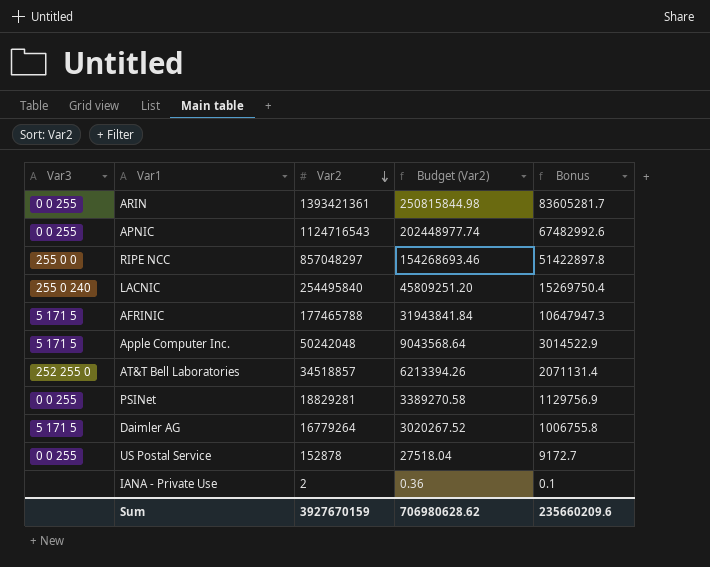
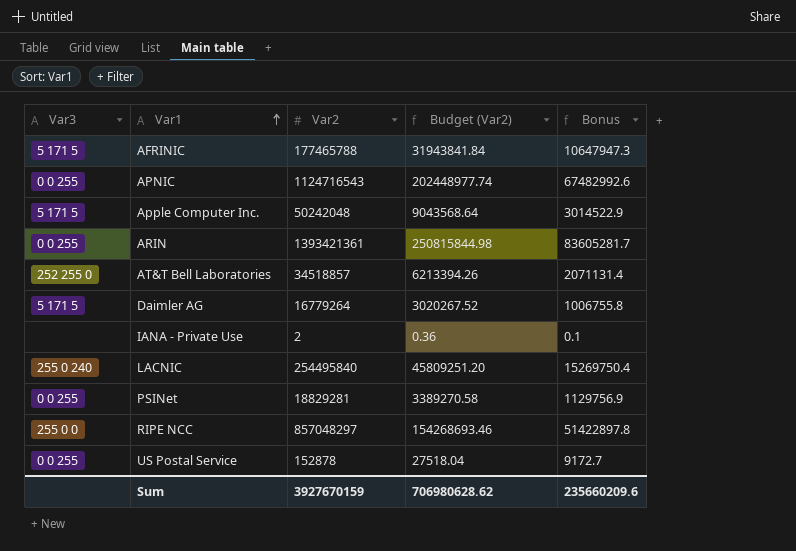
row order: Var2 descending -> Var1 ascending

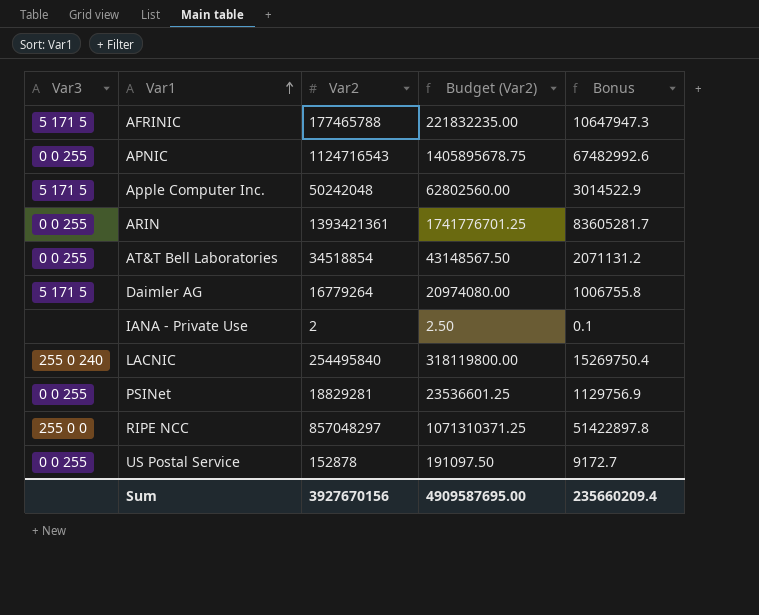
column Budget (Var2) | formula: [Var2] * 0.18 -> [Var2] * 1.25
AT&T Bell Laboratories | Var3: 252 255 0 -> 0 0 255
AT&T Bell Laboratories | Var2: 34518857 -> 34518854
AT&T Bell Laboratories | Bonus: 2071131.4 -> 2071131.2
Sum | Var2: 3927670159 -> 3927670156
Sum | Budget (Var2): 706980628.62 -> 4909587695.00
Sum | Bonus: 235660209.6 -> 235660209.4

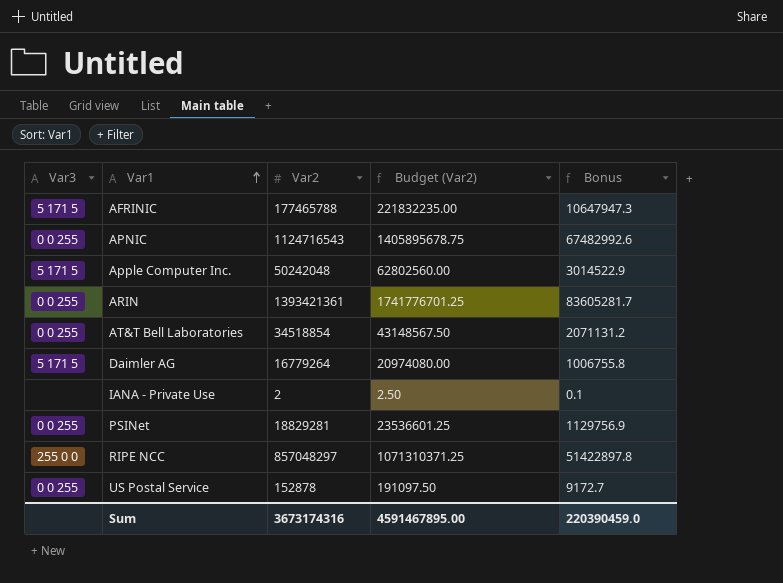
row LACNIC: 255 0 240 | 254495840 | 318119800.00 | 15269750.4 -> none
Sum | Var2: 3927670156 -> 3673174316
Sum | Budget (Var2): 4909587695.00 -> 4591467895.00
Sum | Bonus: 235660209.4 -> 220390459.0

